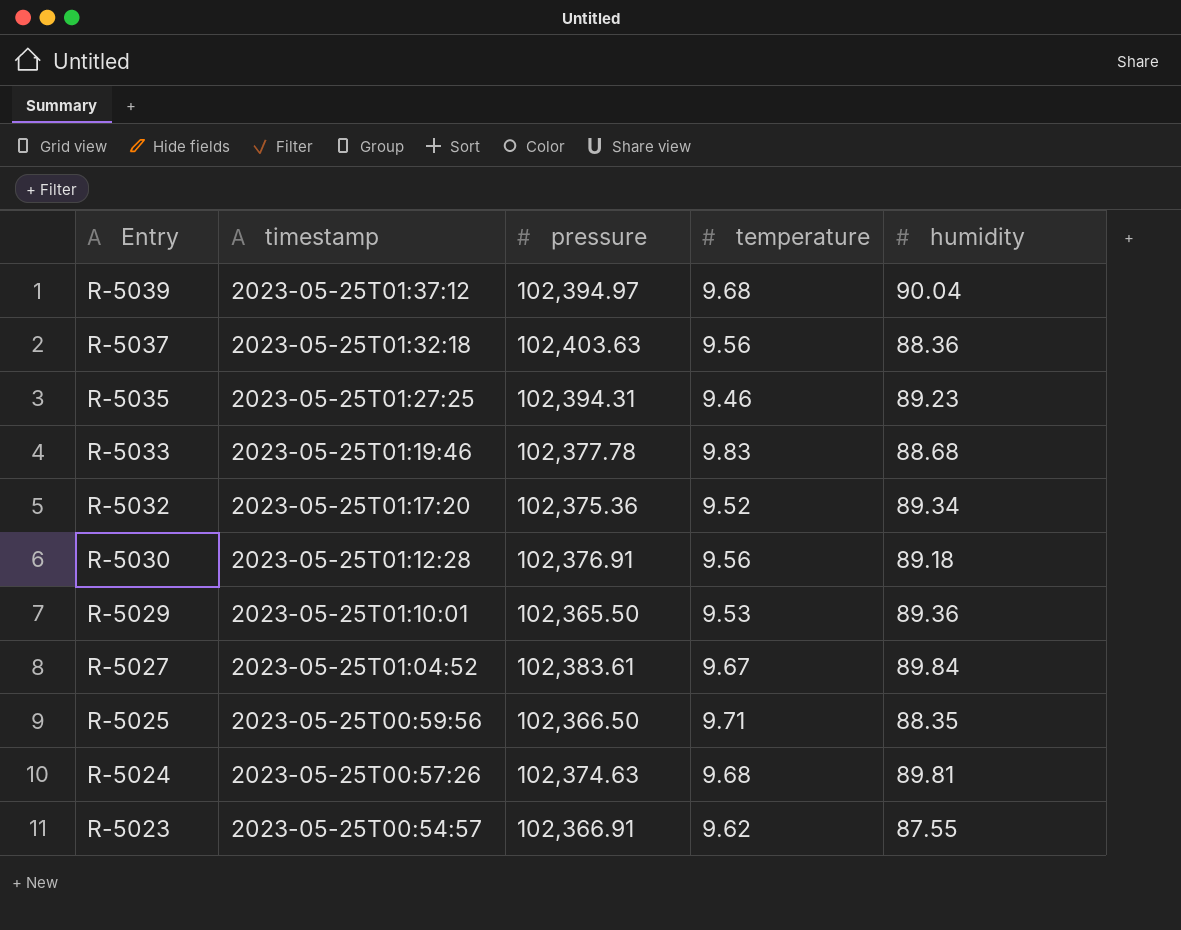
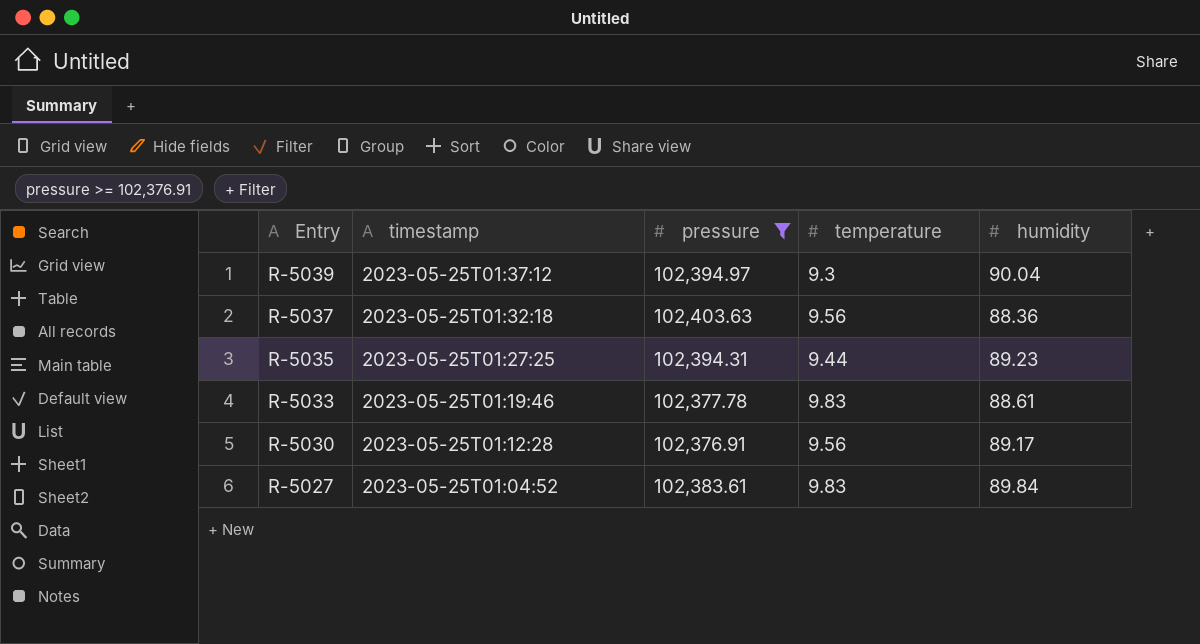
filter: none -> pressure >= 102,376.91
R-5039 | temperature: 9.68 -> 9.3
R-5035 | temperature: 9.46 -> 9.44
R-5033 | humidity: 88.68 -> 88.61
R-5030 | humidity: 89.18 -> 89.17
R-5027 | temperature: 9.67 -> 9.83

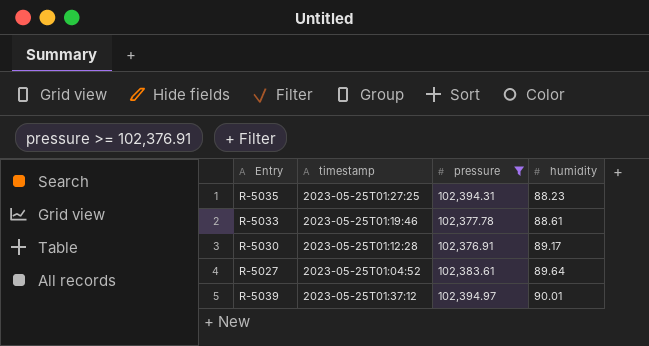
row order: Entry descending -> humidity ascending
column temperature | position: 4 -> none
row R-5037: 2023-05-25T01:32:18 | 102,403.63 | 9.56 | 88.36 -> none
R-5035 | humidity: 89.23 -> 88.23
R-5027 | humidity: 89.84 -> 89.64
R-5039 | humidity: 90.04 -> 90.01

